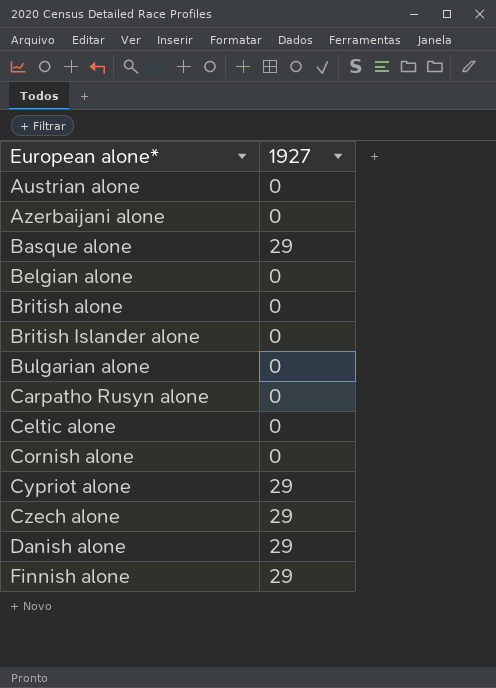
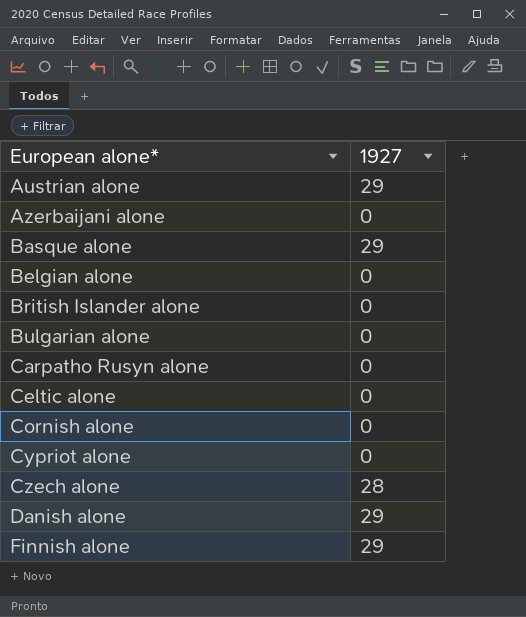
row British alone: 0 -> none
Austrian alone | 1927: 0 -> 29
Cypriot alone | 1927: 29 -> 0
Czech alone | 1927: 29 -> 28

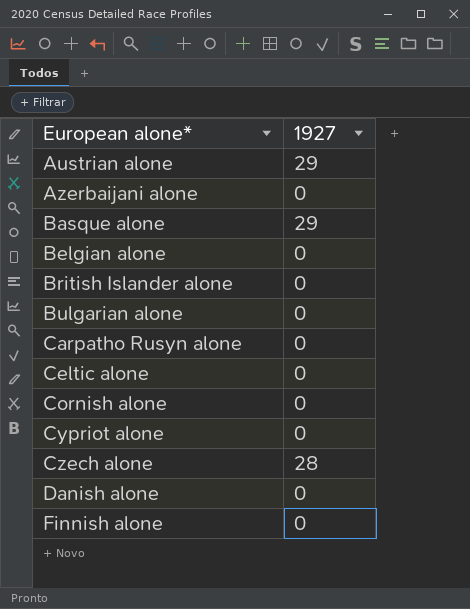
Danish alone | 1927: 29 -> 0
Finnish alone | 1927: 29 -> 0

